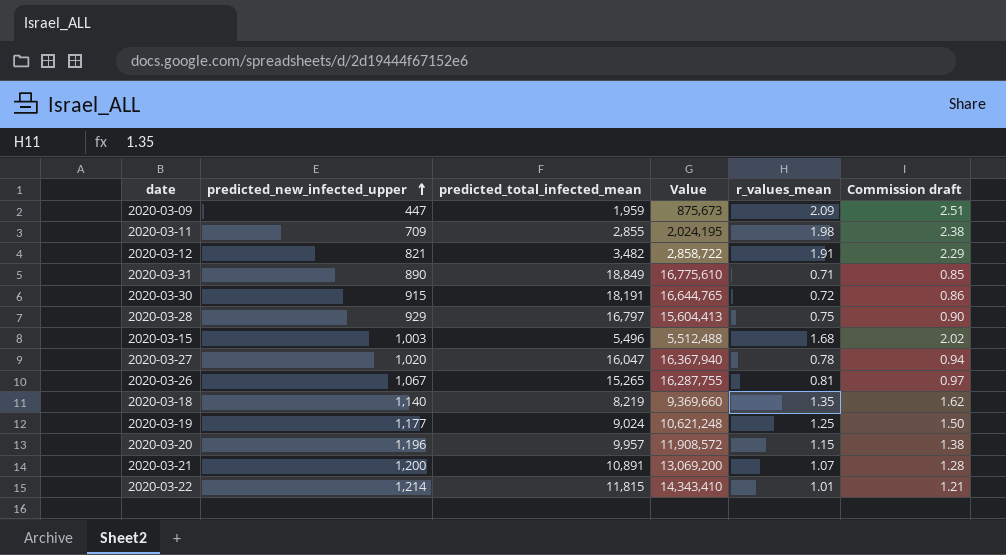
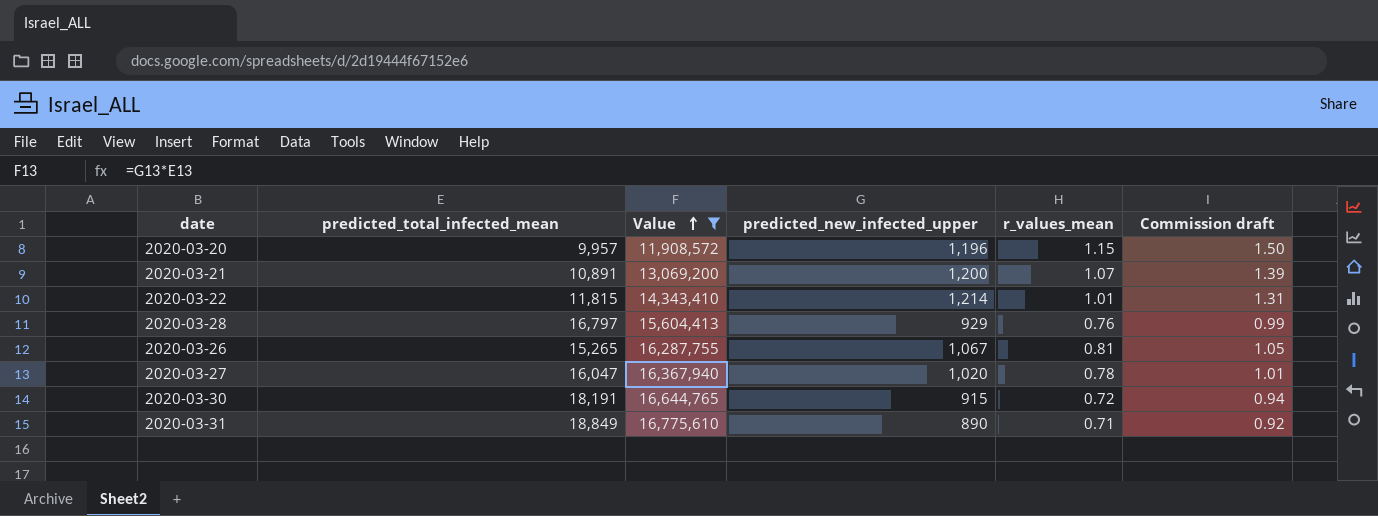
filter: none -> Value >= 11,908,572
row order: predicted_new_infected_upper ascending -> Value ascending
column predicted_new_infected_upper | position: 2 -> 4
column Commission draft | formula: [r_values_mean] * 1.2 -> [r_values_mean] * 1.3
2020-03-28 | r_values_mean: 0.75 -> 0.76

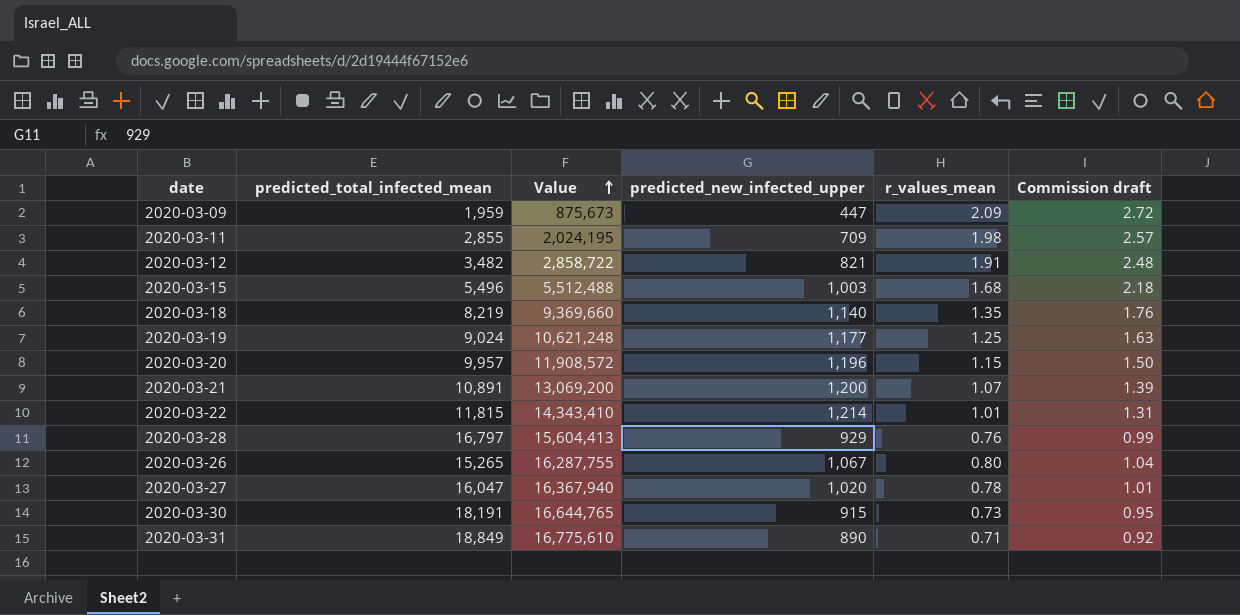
filter: Value >= 11,908,572 -> none
2020-03-26 | r_values_mean: 0.81 -> 0.80
2020-03-26 | Commission draft: 1.05 -> 1.04
2020-03-30 | r_values_mean: 0.72 -> 0.73
2020-03-30 | Commission draft: 0.94 -> 0.95

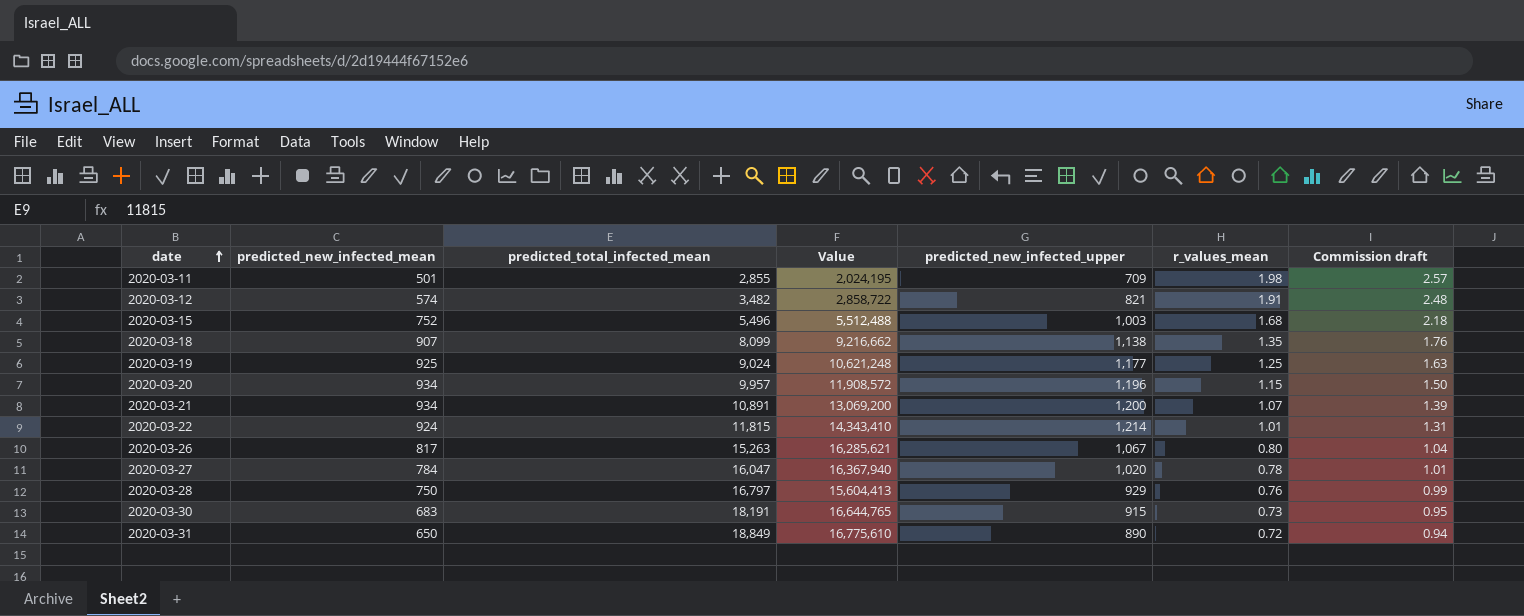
row order: Value ascending -> date ascending
column predicted_new_infected_mean | position: none -> 2
row 2020-03-09: 1,959 | 875,673 | 447 | 2.09 | 2.72 -> none
2020-03-18 | predicted_total_infected_mean: 8,219 -> 8,099
2020-03-18 | Value: 9,369,660 -> 9,216,662
2020-03-18 | predicted_new_infected_upper: 1,140 -> 1,138
2020-03-26 | predicted_total_infected_mean: 15,265 -> 15,263
2020-03-26 | Value: 16,287,755 -> 16,285,621
2020-03-31 | r_values_mean: 0.71 -> 0.72
2020-03-31 | Commission draft: 0.92 -> 0.94

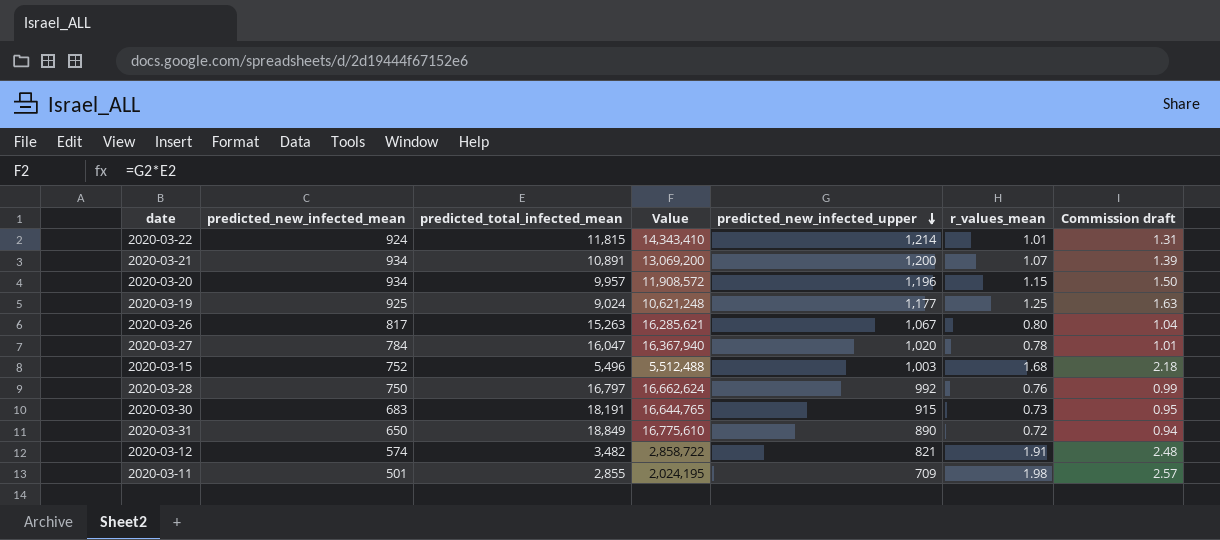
row order: date ascending -> predicted_new_infected_upper descending
row 2020-03-18: 907 | 8,099 | 9,216,662 | 1,138 | 1.35 | 1.76 -> none
2020-03-28 | Value: 15,604,413 -> 16,662,624
2020-03-28 | predicted_new_infected_upper: 929 -> 992

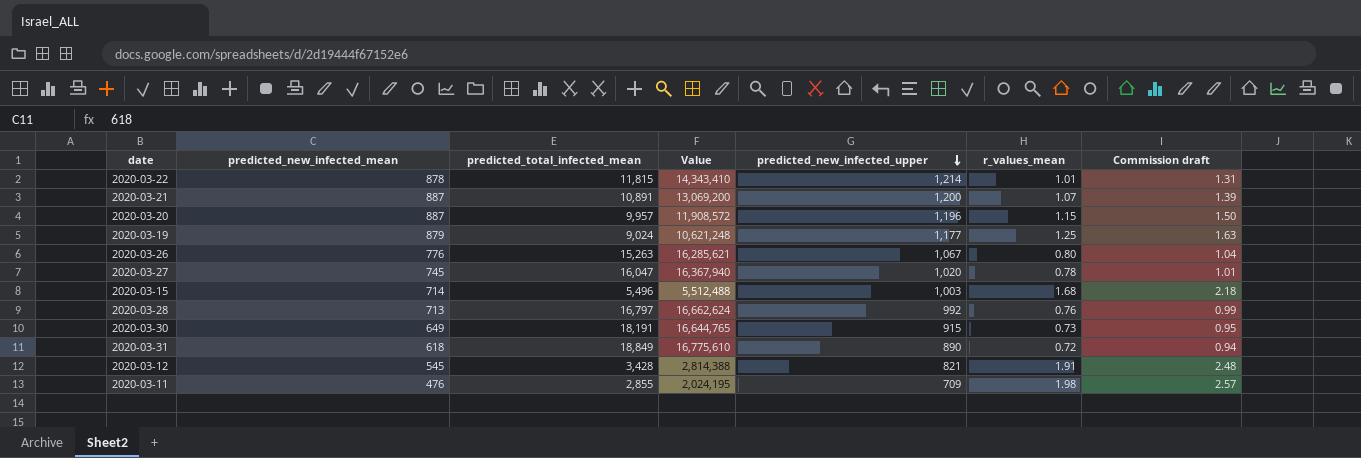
2020-03-22 | predicted_new_infected_mean: 924 -> 878
2020-03-21 | predicted_new_infected_mean: 934 -> 887
2020-03-20 | predicted_new_infected_mean: 934 -> 887
2020-03-19 | predicted_new_infected_mean: 925 -> 879
2020-03-26 | predicted_new_infected_mean: 817 -> 776
2020-03-27 | predicted_new_infected_mean: 784 -> 745
2020-03-15 | predicted_new_infected_mean: 752 -> 714
2020-03-28 | predicted_new_infected_mean: 750 -> 713
2020-03-30 | predicted_new_infected_mean: 683 -> 649
2020-03-31 | predicted_new_infected_mean: 650 -> 618
2020-03-12 | predicted_new_infected_mean: 574 -> 545
2020-03-12 | predicted_total_infected_mean: 3,482 -> 3,428
2020-03-12 | Value: 2,858,722 -> 2,814,388
2020-03-11 | predicted_new_infected_mean: 501 -> 476

